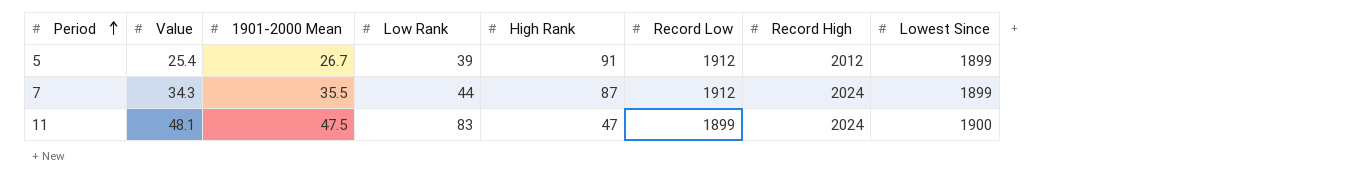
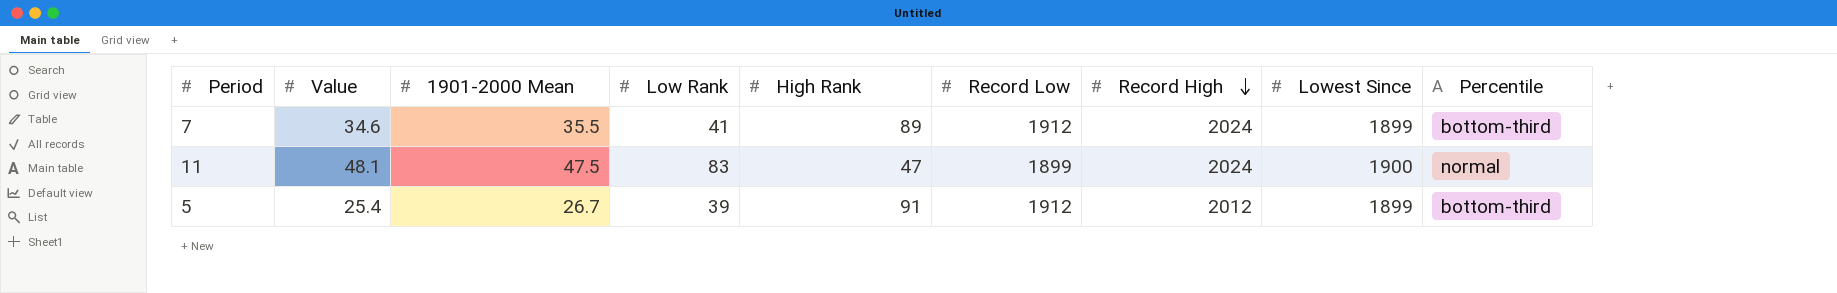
row order: Period ascending -> Record High descending
column Percentile | position: none -> 9
7 | Value: 34.3 -> 34.6
7 | Low Rank: 44 -> 41
7 | High Rank: 87 -> 89

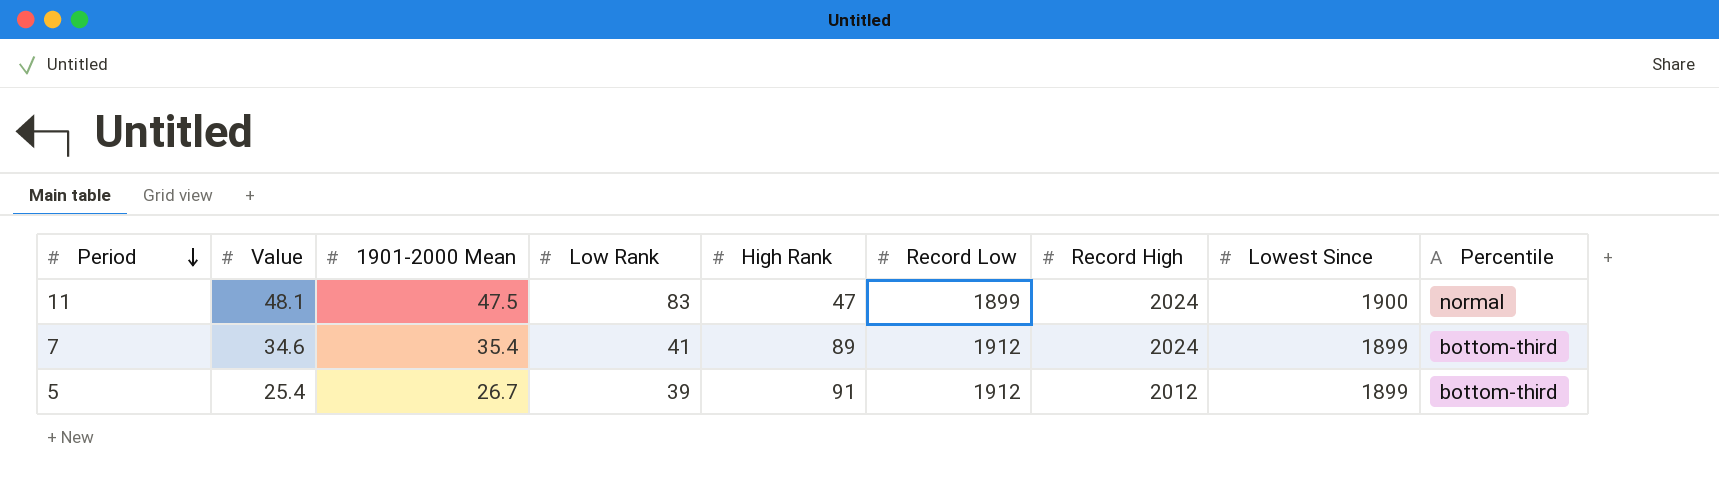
row order: Record High descending -> Period descending
7 | 1901-2000 Mean: 35.5 -> 35.4

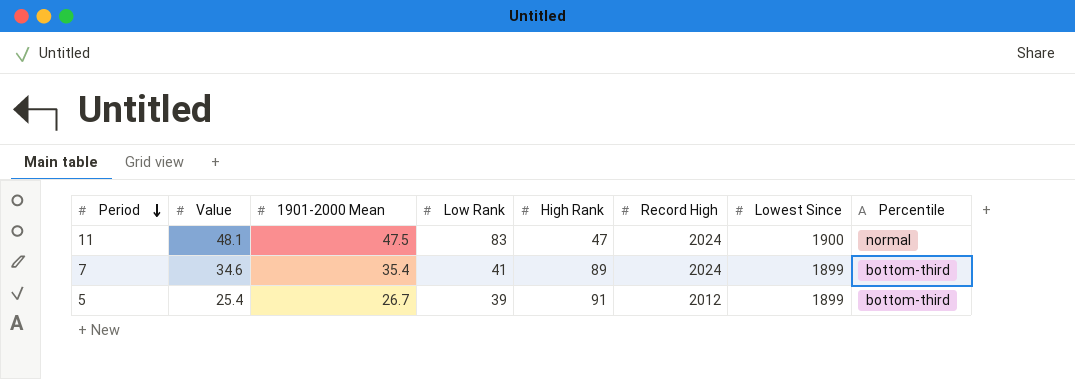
column Record Low | position: 6 -> none

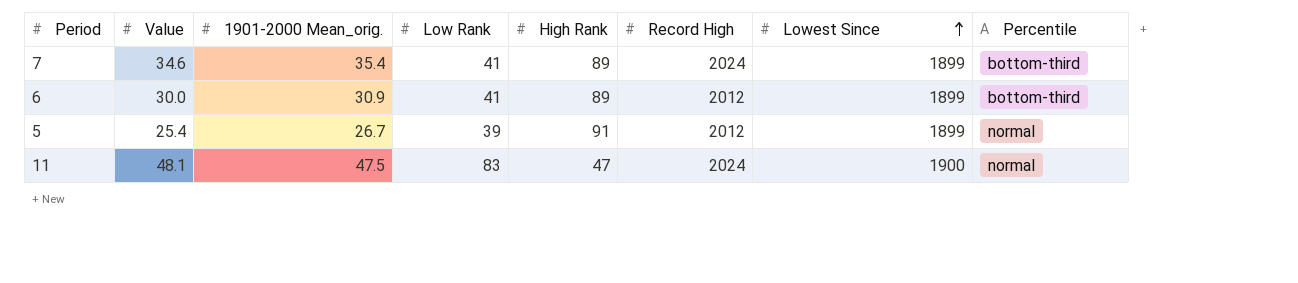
row order: Period descending -> Lowest Since ascending
column name: 1901-2000 Mean -> 1901-2000 Mean_orig.
row 6: none -> 30.0 | 30.9 | 41 | 89 | 2012 | 1899 | bottom-third
5 | Percentile: bottom-third -> normal

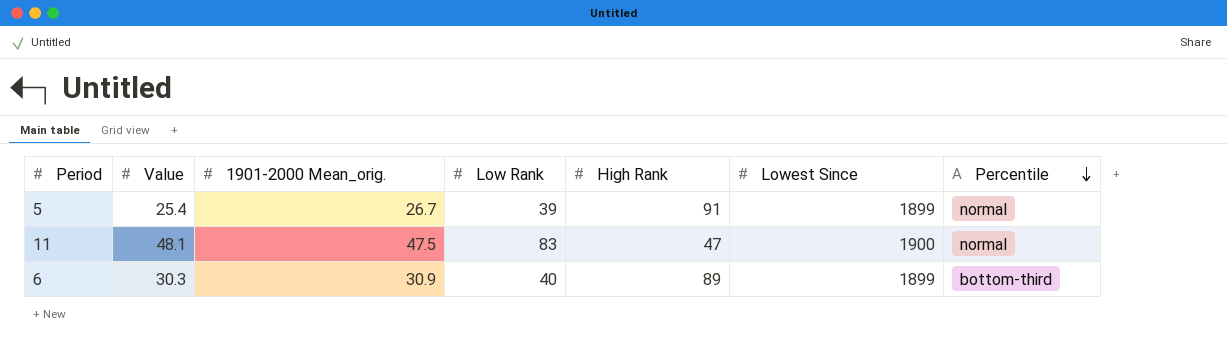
row order: Lowest Since ascending -> Percentile descending
column Record High | position: 6 -> none
row 7: 34.6 | 35.4 | 41 | 89 | 2024 | 1899 | bottom-third -> none
6 | Value: 30.0 -> 30.3
6 | Low Rank: 41 -> 40

